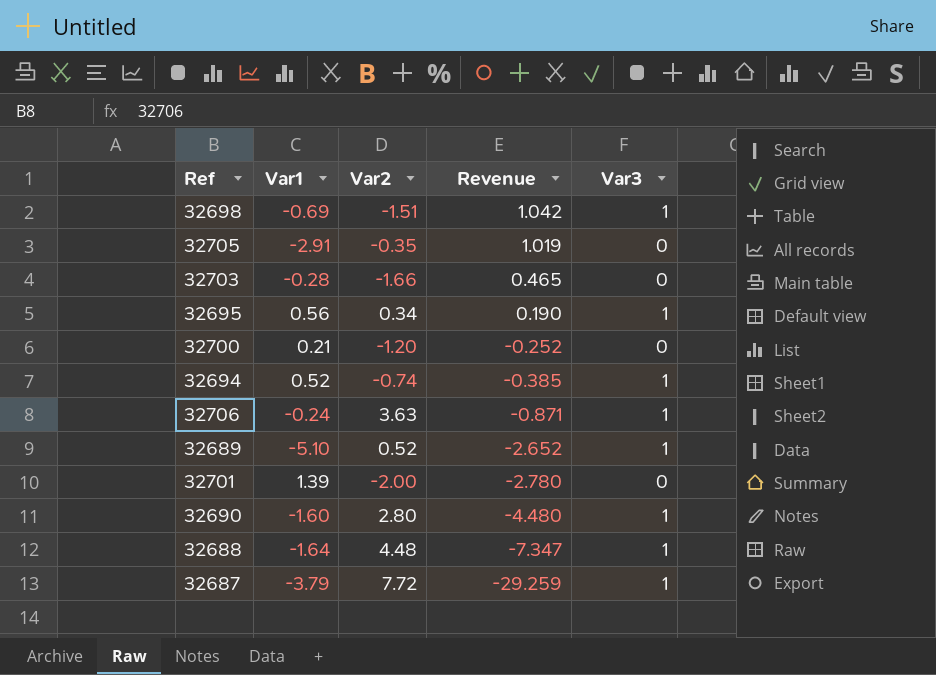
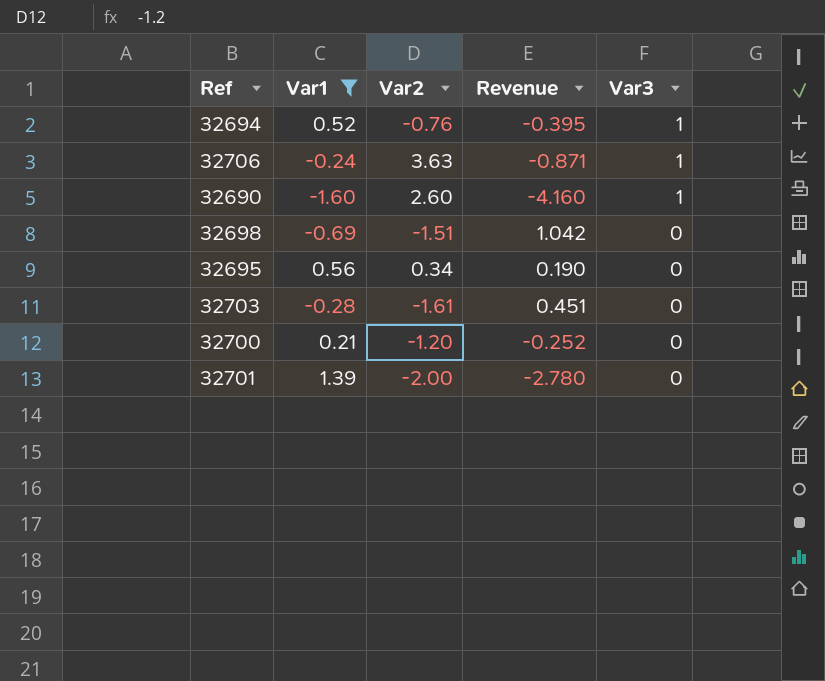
filter: none -> Var1 >= -1.60
row order: Revenue descending -> Var3 descending
32694 | Var2: -0.74 -> -0.76
32694 | Revenue: -0.385 -> -0.395
32690 | Var2: 2.80 -> 2.60
32690 | Revenue: -4.480 -> -4.160
32698 | Var3: 1 -> 0
32695 | Var3: 1 -> 0
32703 | Var2: -1.66 -> -1.61
32703 | Revenue: 0.465 -> 0.451

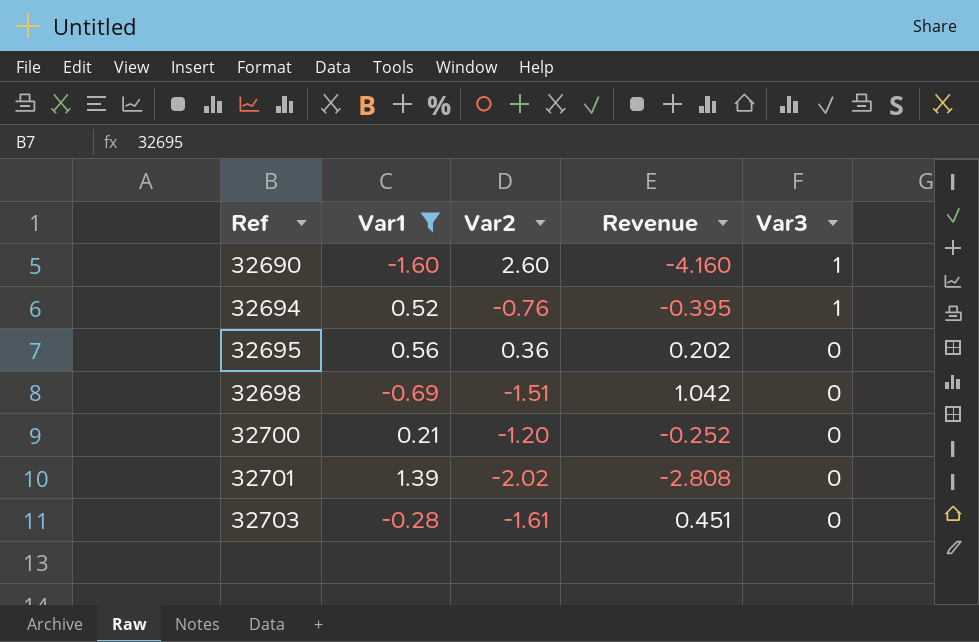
row order: Var3 descending -> Ref ascending
row 32706: -0.24 | 3.63 | -0.871 | 1 -> none
32695 | Var2: 0.34 -> 0.36
32695 | Revenue: 0.190 -> 0.202
32701 | Var2: -2.00 -> -2.02
32701 | Revenue: -2.780 -> -2.808

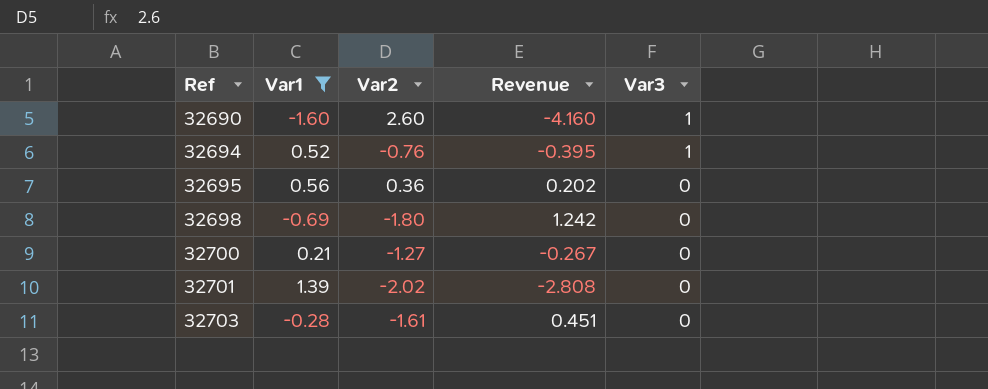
32698 | Var2: -1.51 -> -1.80
32698 | Revenue: 1.042 -> 1.242
32700 | Var2: -1.20 -> -1.27
32700 | Revenue: -0.252 -> -0.267

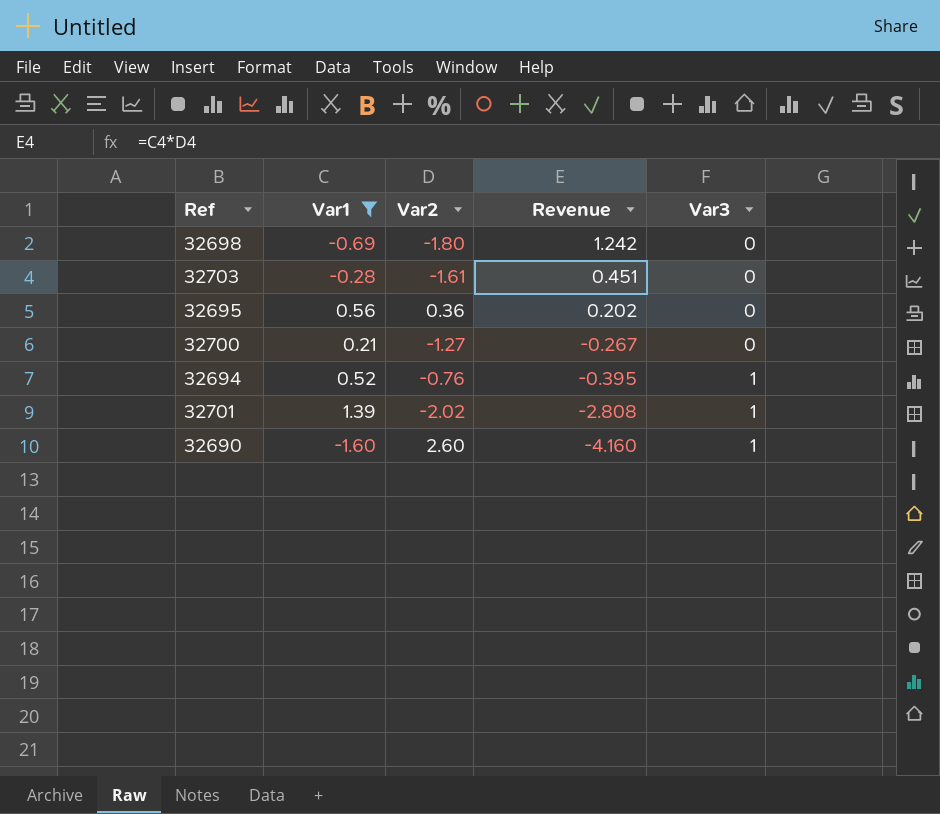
row order: Ref ascending -> Revenue descending
32701 | Var3: 0 -> 1

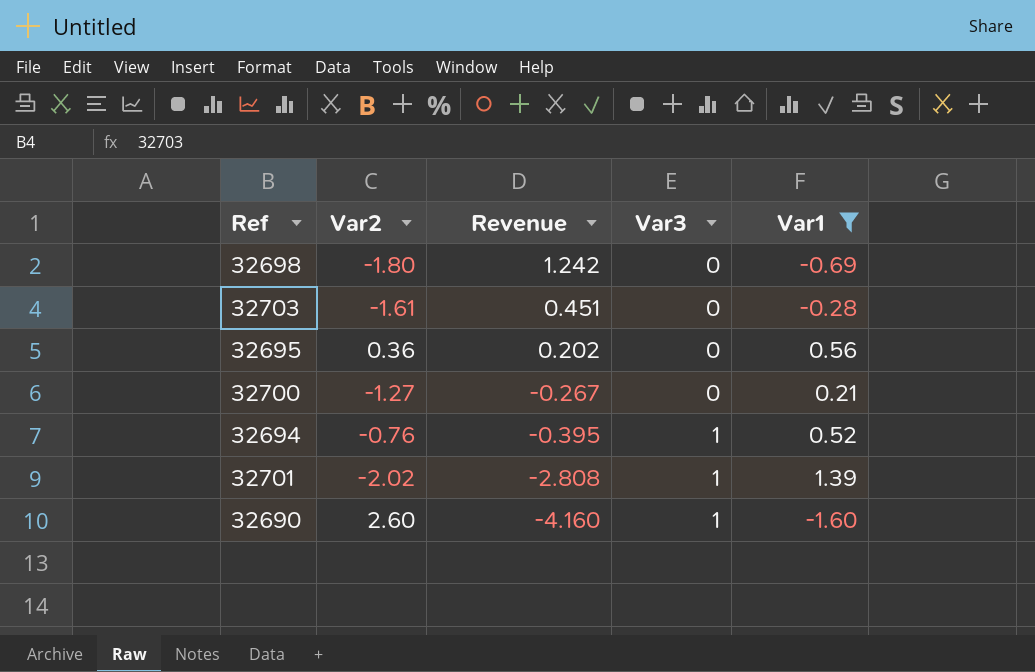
column Var1 | position: 2 -> 5

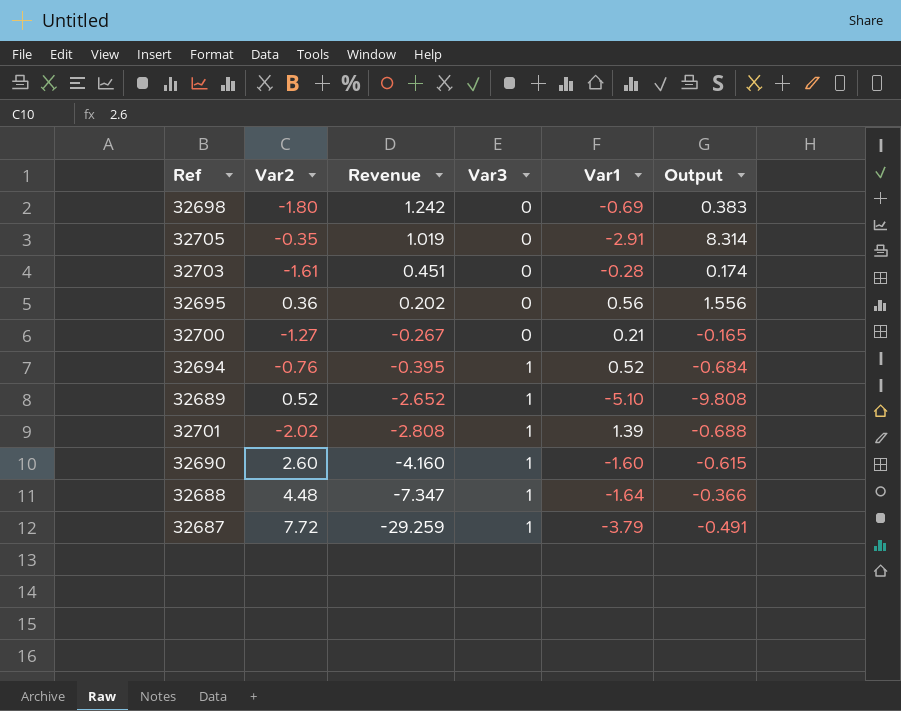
filter: Var1 >= -1.60 -> none
column Output | formula: none -> [Var1] / [Var2]

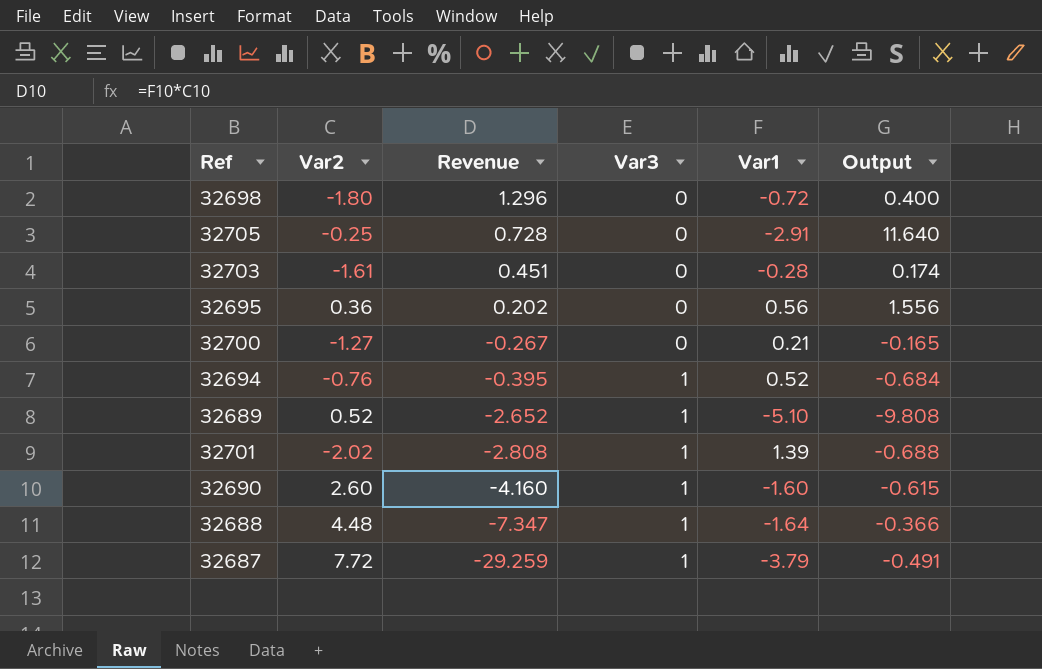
32698 | Revenue: 1.242 -> 1.296
32698 | Var1: -0.69 -> -0.72
32698 | Output: 0.383 -> 0.400
32705 | Var2: -0.35 -> -0.25
32705 | Revenue: 1.019 -> 0.728
32705 | Output: 8.314 -> 11.640

